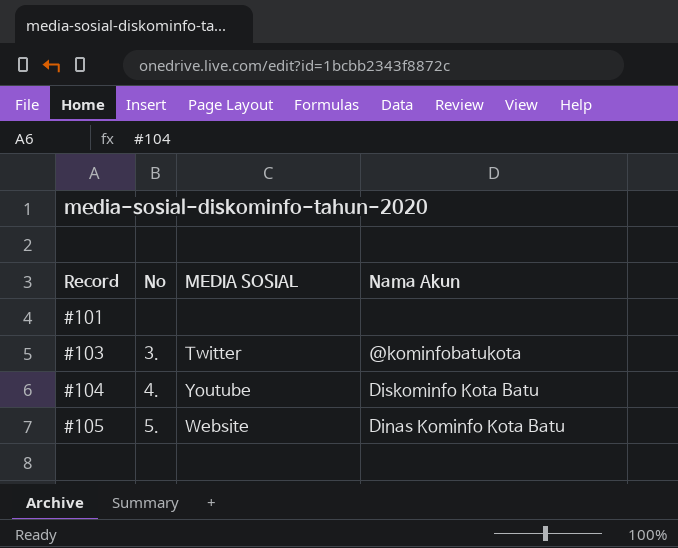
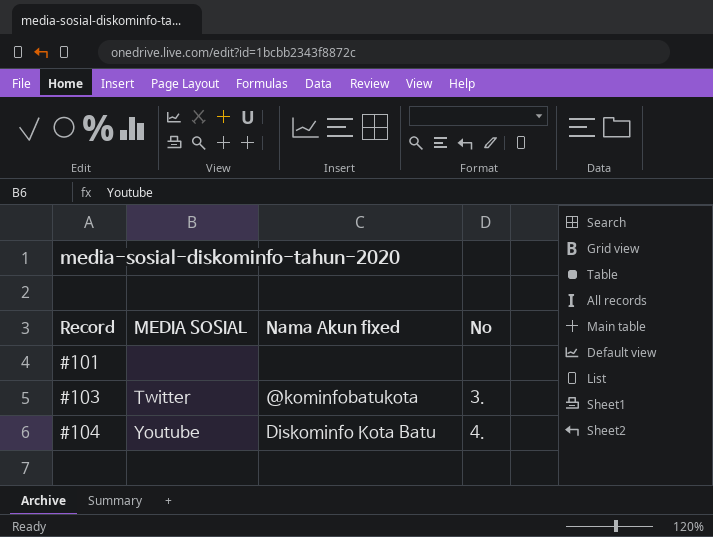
column name: Nama Akun -> Nama Akun fixed
column No | position: 2 -> 4
row #105: 5. | Website | Dinas Kominfo Kota Batu -> none

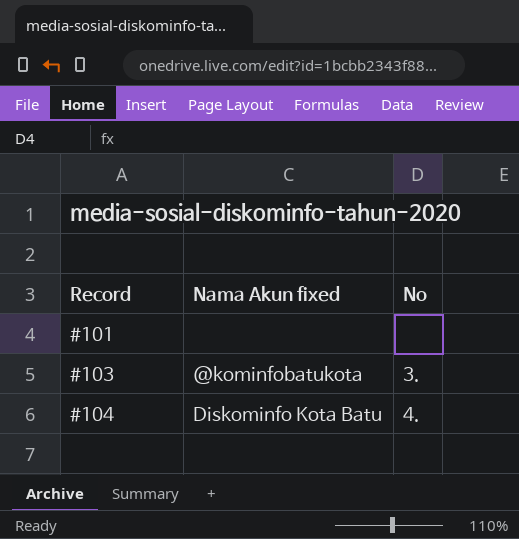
column MEDIA SOSIAL | position: 2 -> none

